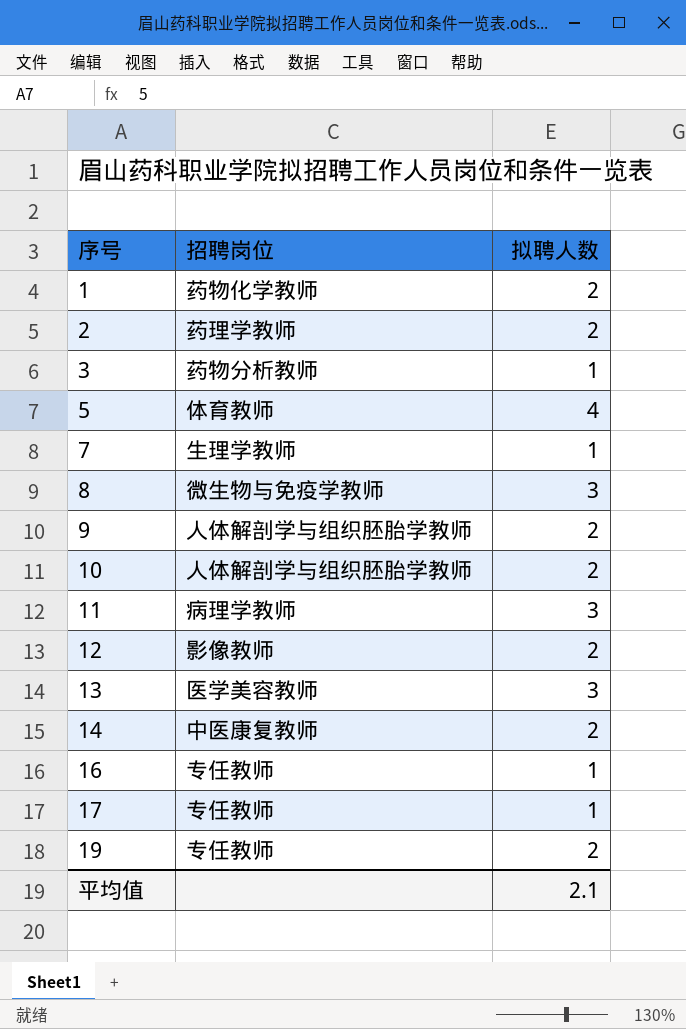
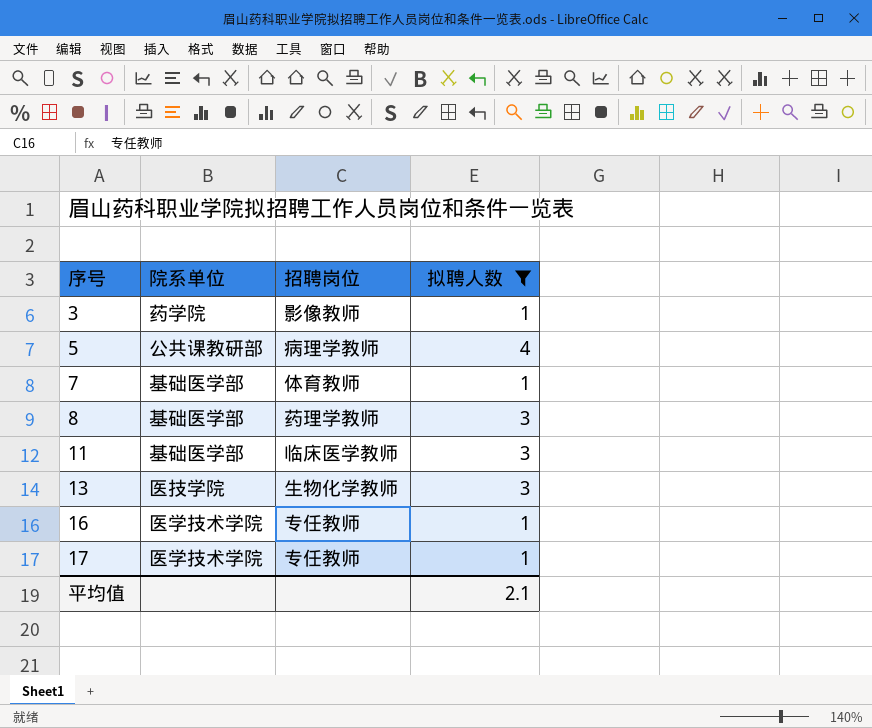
filter: none -> 拟聘人数 != 2
column 院系单位 | position: none -> 2
3 | 招聘岗位: 药物分析教师 -> 影像教师
5 | 招聘岗位: 体育教师 -> 病理学教师
7 | 招聘岗位: 生理学教师 -> 体育教师
8 | 招聘岗位: 微生物与免疫学教师 -> 药理学教师
11 | 招聘岗位: 病理学教师 -> 临床医学教师
13 | 招聘岗位: 医学美容教师 -> 生物化学教师

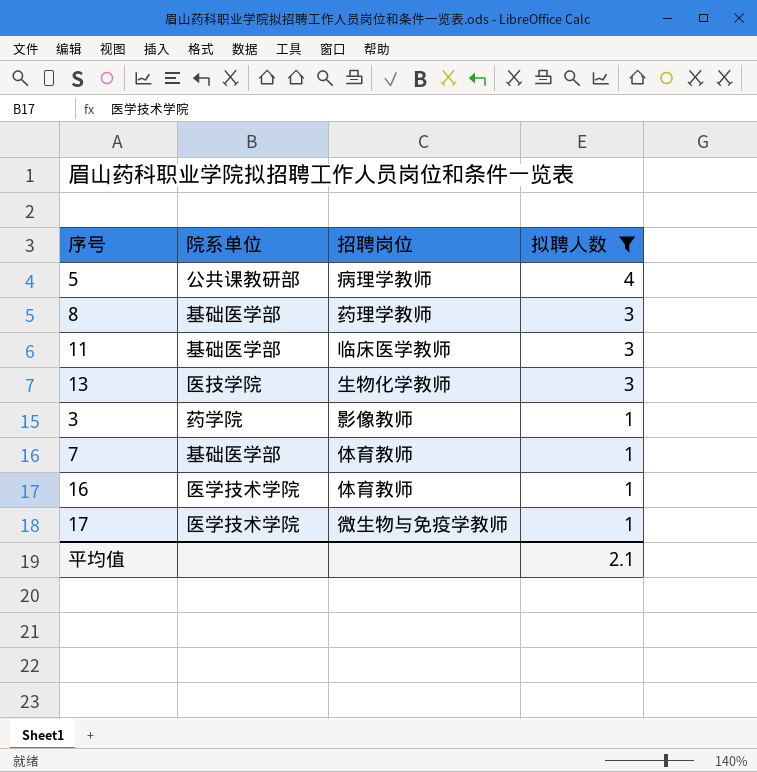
row order: 序号 ascending -> 拟聘人数 descending
16 | 招聘岗位: 专任教师 -> 体育教师
17 | 招聘岗位: 专任教师 -> 微生物与免疫学教师

